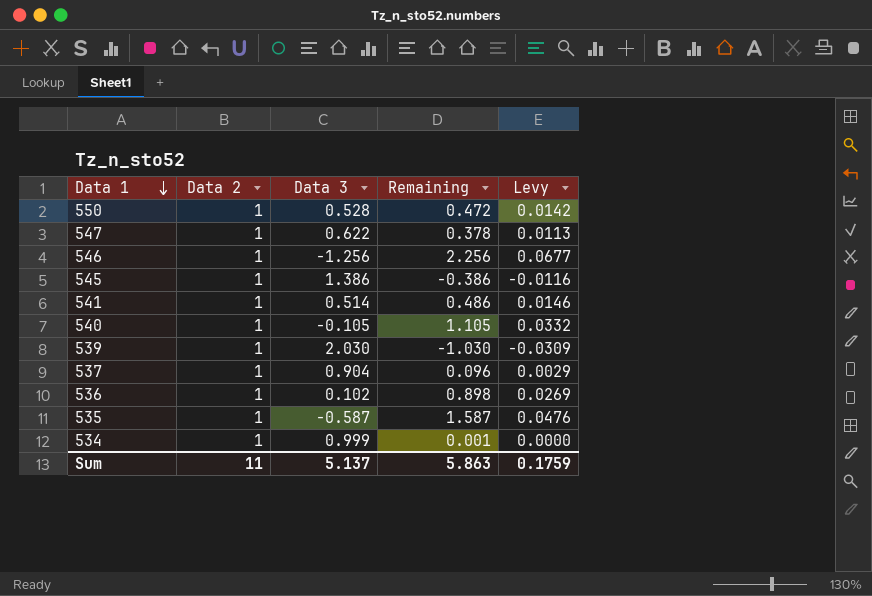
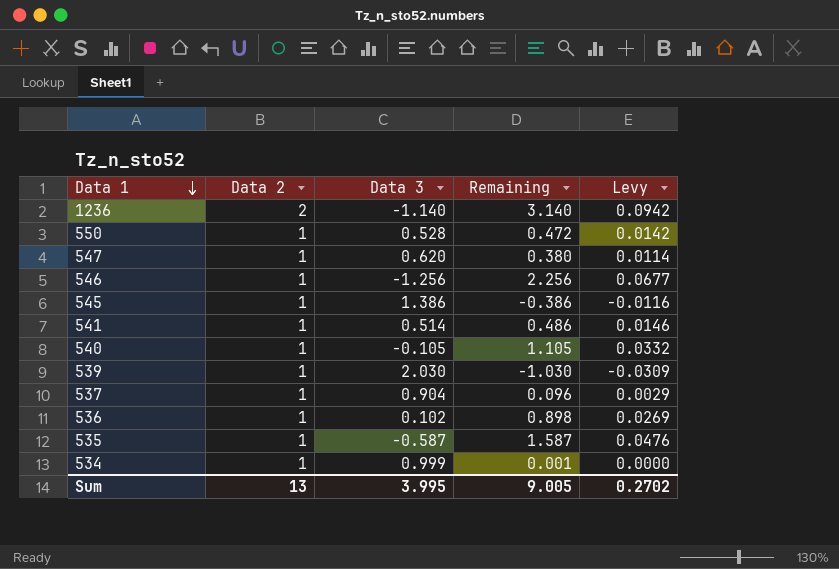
row 1236: none -> 2 | -1.140 | 3.140 | 0.0942
547 | Data 3: 0.622 -> 0.620
547 | Remaining: 0.378 -> 0.380
547 | Levy: 0.0113 -> 0.0114
Sum | Data 2: 11 -> 13
Sum | Data 3: 5.137 -> 3.995
Sum | Remaining: 5.863 -> 9.005
Sum | Levy: 0.1759 -> 0.2702

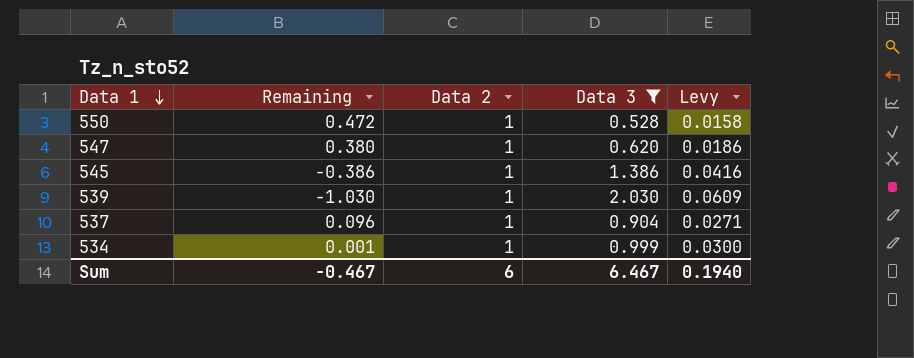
filter: none -> Data 3 >= 0.528
column Remaining | position: 4 -> 2
column Levy | formula: [Remaining] * 0.03 -> [Data 3] * 0.03
Sum | Remaining: 9.005 -> -0.467
Sum | Data 2: 13 -> 6
Sum | Data 3: 3.995 -> 6.467
Sum | Levy: 0.2702 -> 0.1940

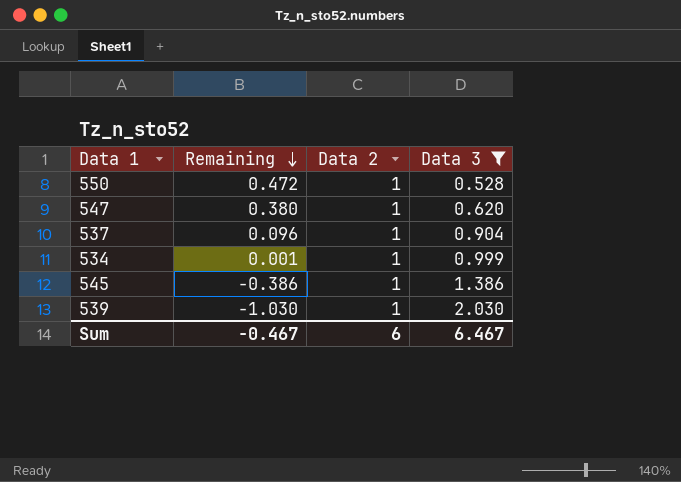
row order: Data 1 descending -> Remaining descending
column Levy | formula: [Data 3] * 0.03 -> none

